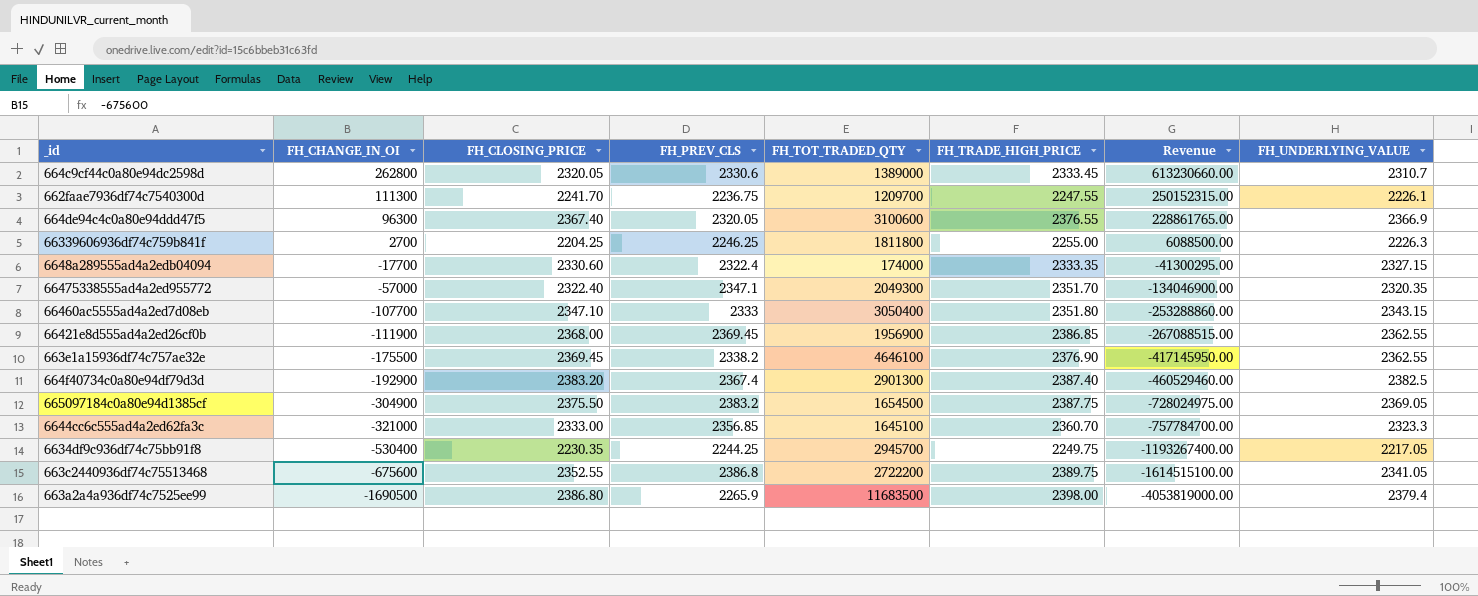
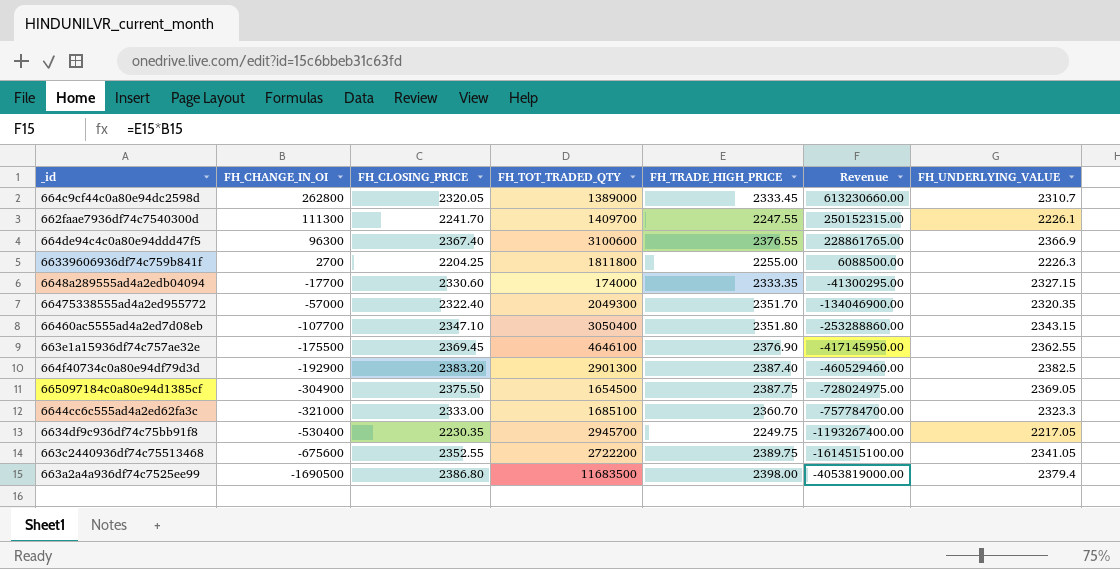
column FH_PREV_CLS | position: 4 -> none
row 66421e8d555ad4a2ed26cf0b: -111900 | 2368.00 | 2369.45 | 1956900 | 2386.85 | -267088515.00 | 2362.55 -> none
662faae7936df74c7540300d | FH_TOT_TRADED_QTY: 1209700 -> 1409700
6644cc6c555ad4a2ed62fa3c | FH_TOT_TRADED_QTY: 1645100 -> 1685100

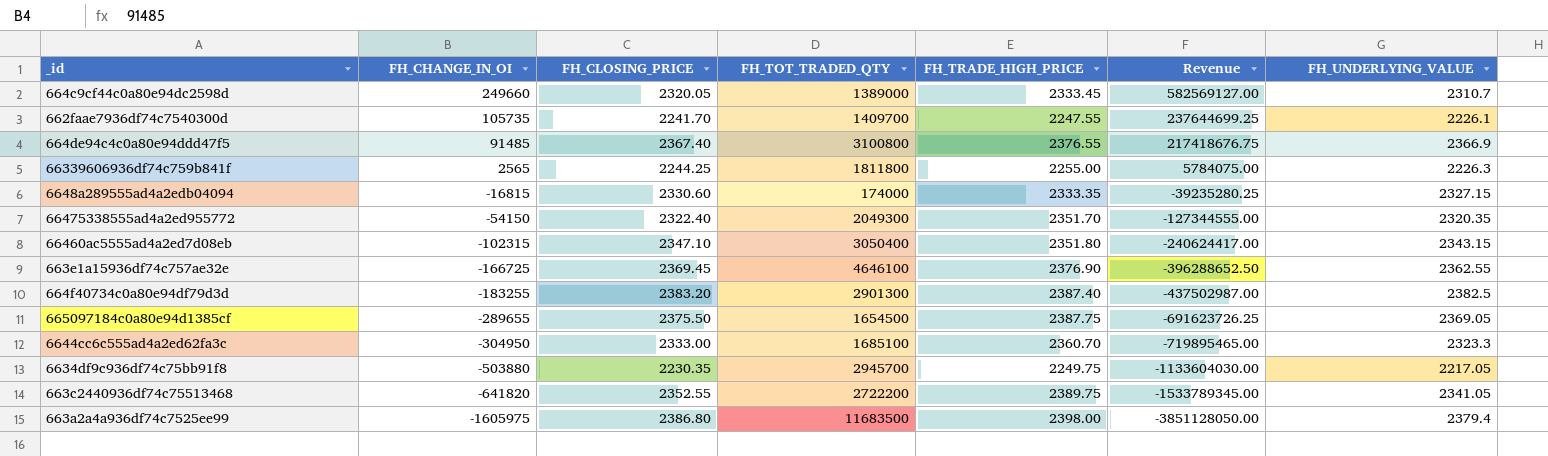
664c9cf44c0a80e94dc2598d | FH_CHANGE_IN_OI: 262800 -> 249660
664c9cf44c0a80e94dc2598d | Revenue: 613230660.00 -> 582569127.00
662faae7936df74c7540300d | FH_CHANGE_IN_OI: 111300 -> 105735
662faae7936df74c7540300d | Revenue: 250152315.00 -> 237644699.25
664de94c4c0a80e94ddd47f5 | FH_CHANGE_IN_OI: 96300 -> 91485
664de94c4c0a80e94ddd47f5 | FH_TOT_TRADED_QTY: 3100600 -> 3100800
664de94c4c0a80e94ddd47f5 | Revenue: 228861765.00 -> 217418676.75
66339606936df74c759b841f | FH_CHANGE_IN_OI: 2700 -> 2565
66339606936df74c759b841f | FH_CLOSING_PRICE: 2204.25 -> 2244.25
66339606936df74c759b841f | Revenue: 6088500.00 -> 5784075.00
6648a289555ad4a2edb04094 | FH_CHANGE_IN_OI: -17700 -> -16815
6648a289555ad4a2edb04094 | Revenue: -41300295.00 -> -39235280.25
66475338555ad4a2ed955772 | FH_CHANGE_IN_OI: -57000 -> -54150
66475338555ad4a2ed955772 | Revenue: -134046900.00 -> -127344555.00
66460ac5555ad4a2ed7d08eb | FH_CHANGE_IN_OI: -107700 -> -102315
66460ac5555ad4a2ed7d08eb | Revenue: -253288860.00 -> -240624417.00
663e1a15936df74c757ae32e | FH_CHANGE_IN_OI: -175500 -> -166725
663e1a15936df74c757ae32e | Revenue: -417145950.00 -> -396288652.50
664f40734c0a80e94df79d3d | FH_CHANGE_IN_OI: -192900 -> -183255
664f40734c0a80e94df79d3d | Revenue: -460529460.00 -> -437502987.00
665097184c0a80e94d1385cf | FH_CHANGE_IN_OI: -304900 -> -289655
665097184c0a80e94d1385cf | Revenue: -728024975.00 -> -691623726.25
6644cc6c555ad4a2ed62fa3c | FH_CHANGE_IN_OI: -321000 -> -304950
6644cc6c555ad4a2ed62fa3c | Revenue: -757784700.00 -> -719895465.00
6634df9c936df74c75bb91f8 | FH_CHANGE_IN_OI: -530400 -> -503880
6634df9c936df74c75bb91f8 | Revenue: -1193267400.00 -> -1133604030.00
663c2440936df74c75513468 | FH_CHANGE_IN_OI: -675600 -> -641820
663c2440936df74c75513468 | Revenue: -1614515100.00 -> -1533789345.00
663a2a4a936df74c7525ee99 | FH_CHANGE_IN_OI: -1690500 -> -1605975
663a2a4a936df74c7525ee99 | Revenue: -4053819000.00 -> -3851128050.00

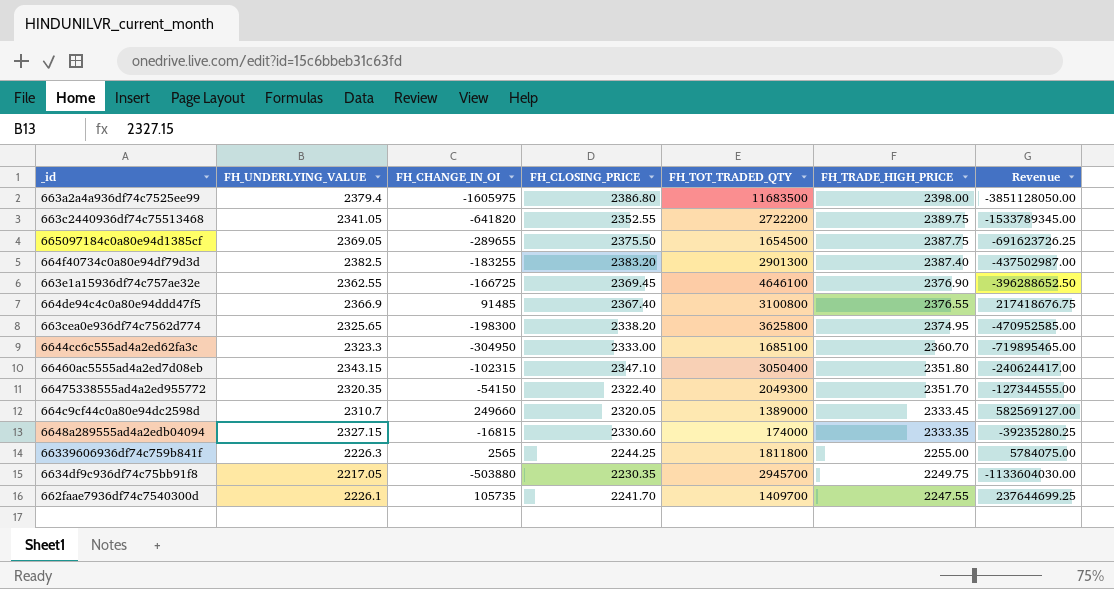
row order: FH_CHANGE_IN_OI descending -> FH_TRADE_HIGH_PRICE descending
column FH_UNDERLYING_VALUE | position: 7 -> 2
row 663cea0e936df74c7562d774: none -> 2325.65 | -198300 | 2338.20 | 3625800 | 2374.95 | -470952585.00

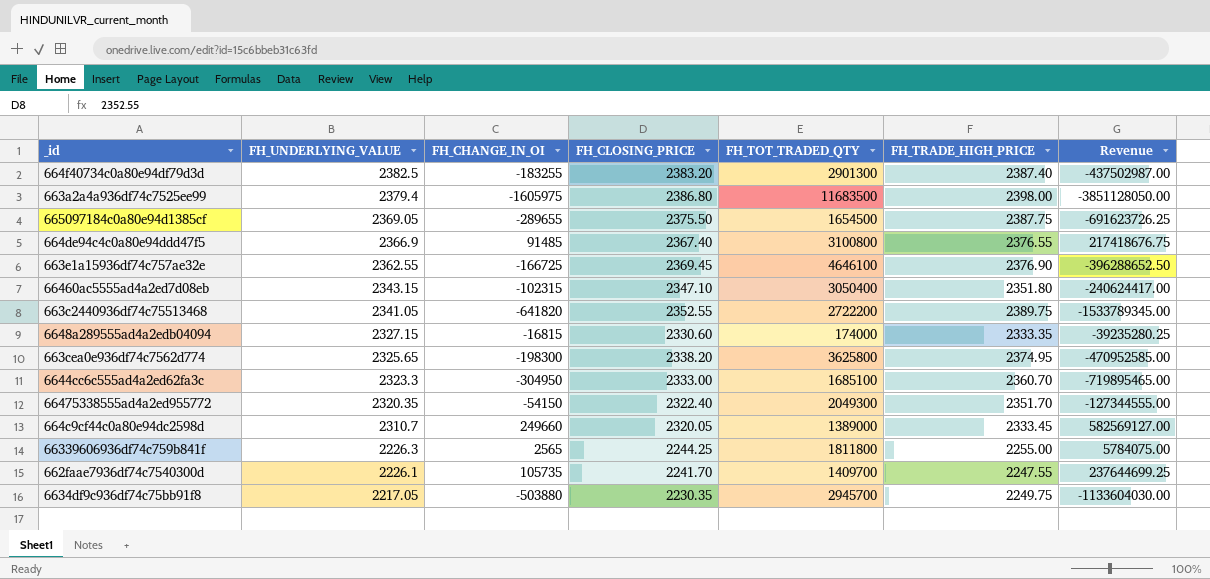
row order: FH_TRADE_HIGH_PRICE descending -> FH_UNDERLYING_VALUE descending

